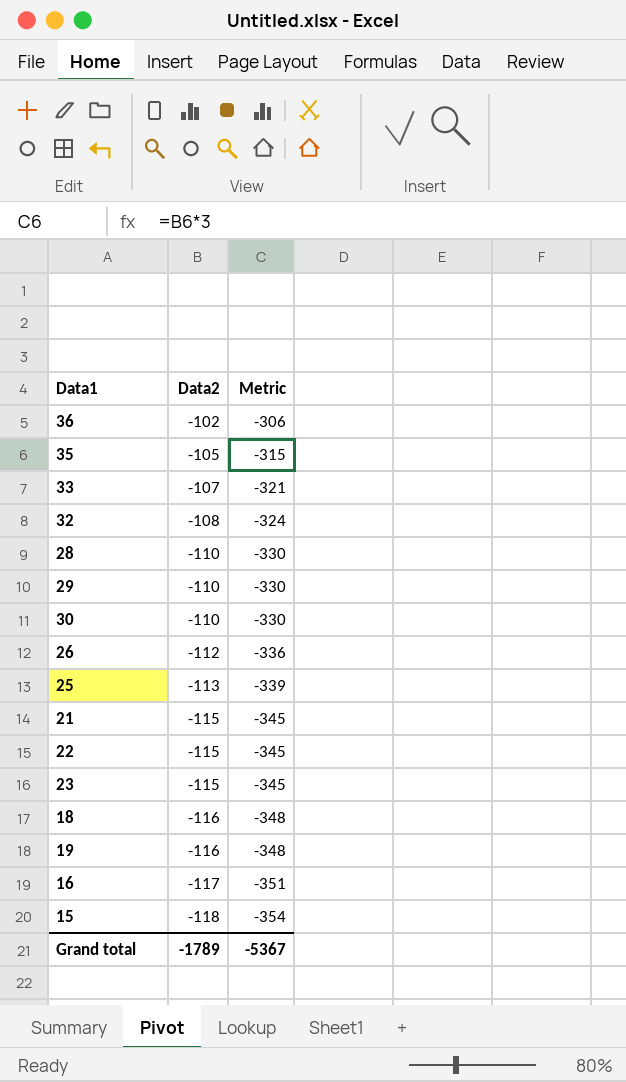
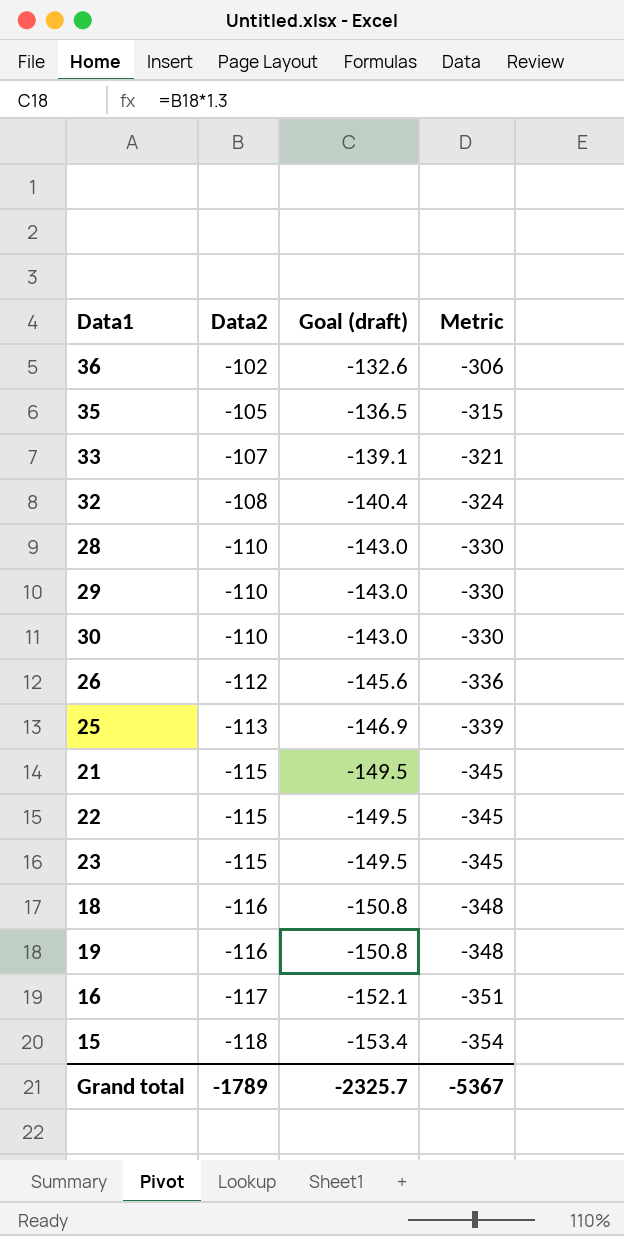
column Goal (draft) | formula: none -> [Data2] * 1.3

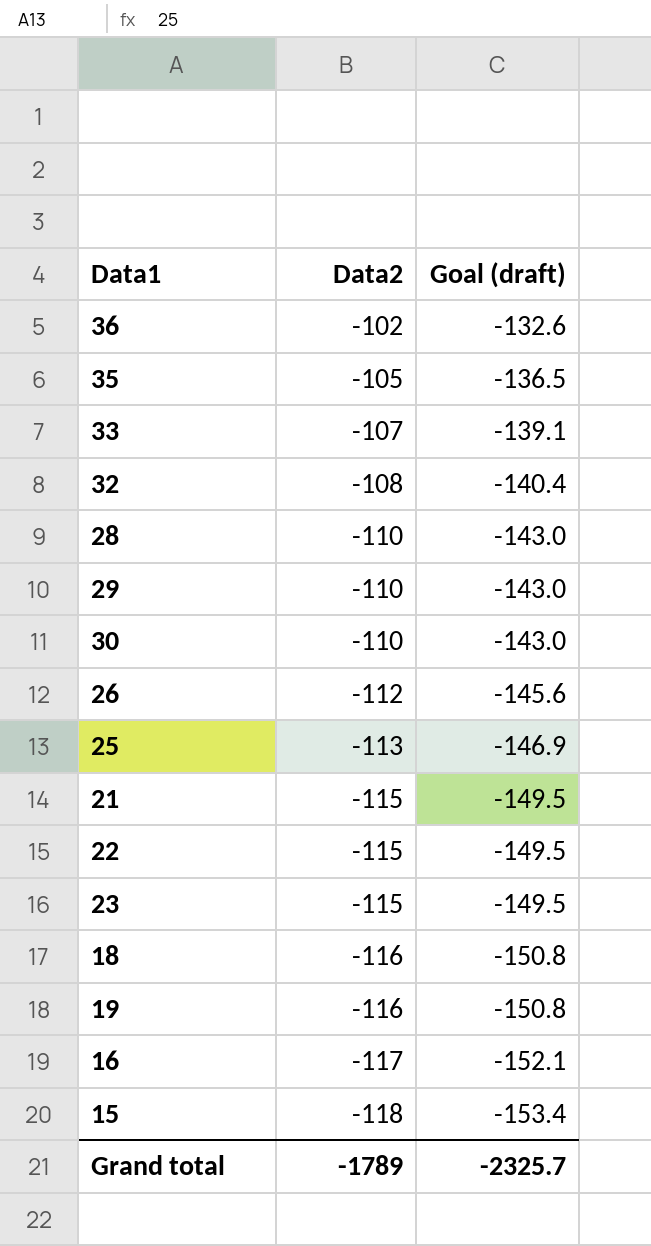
column Metric | formula: [Data2] * 3 -> none

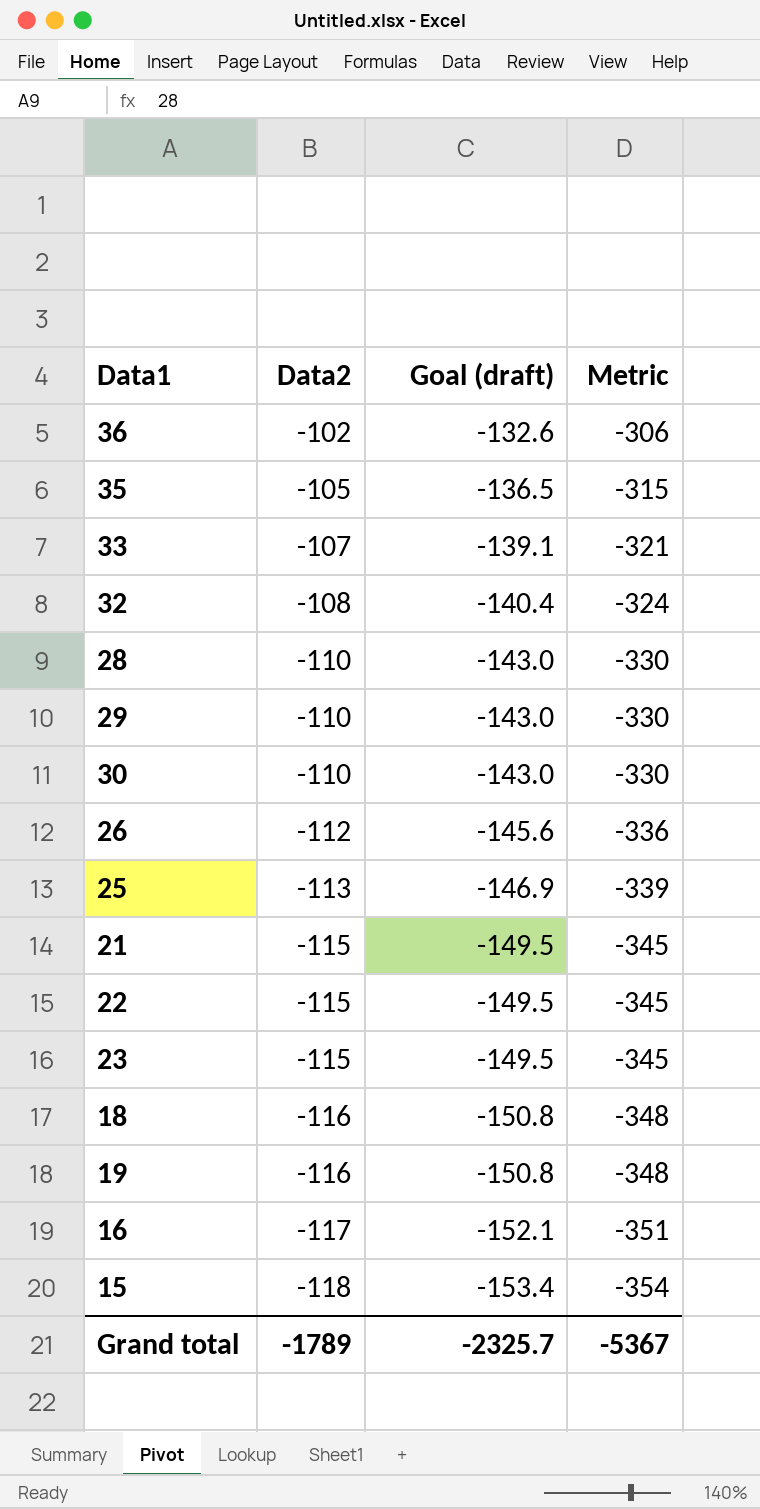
column Metric | formula: none -> [Data2] * 3

